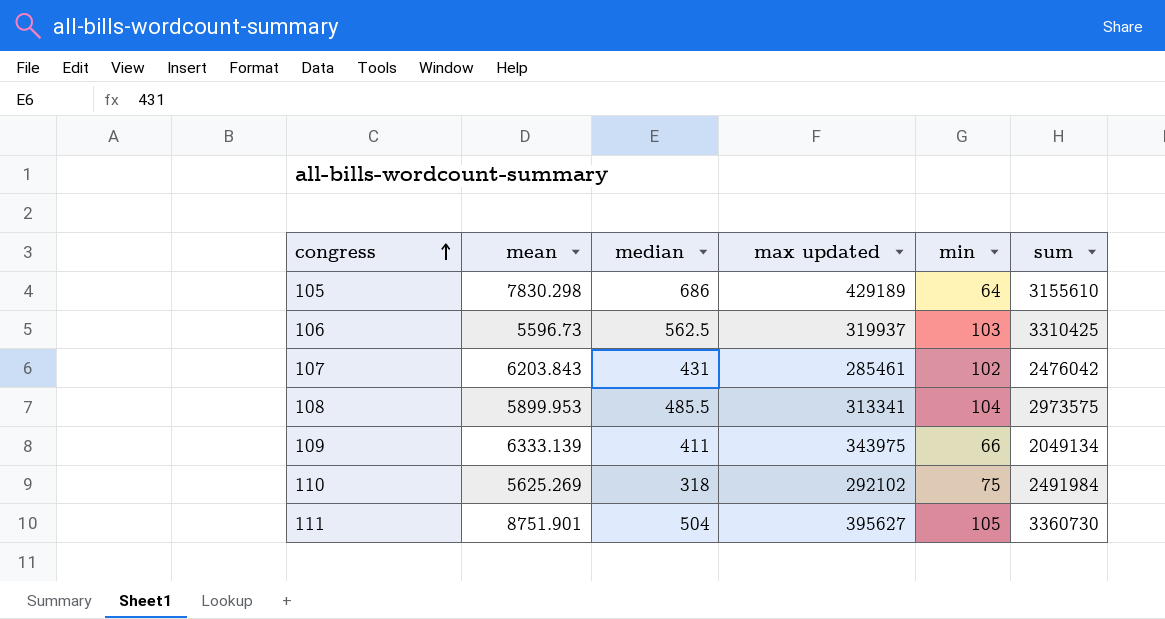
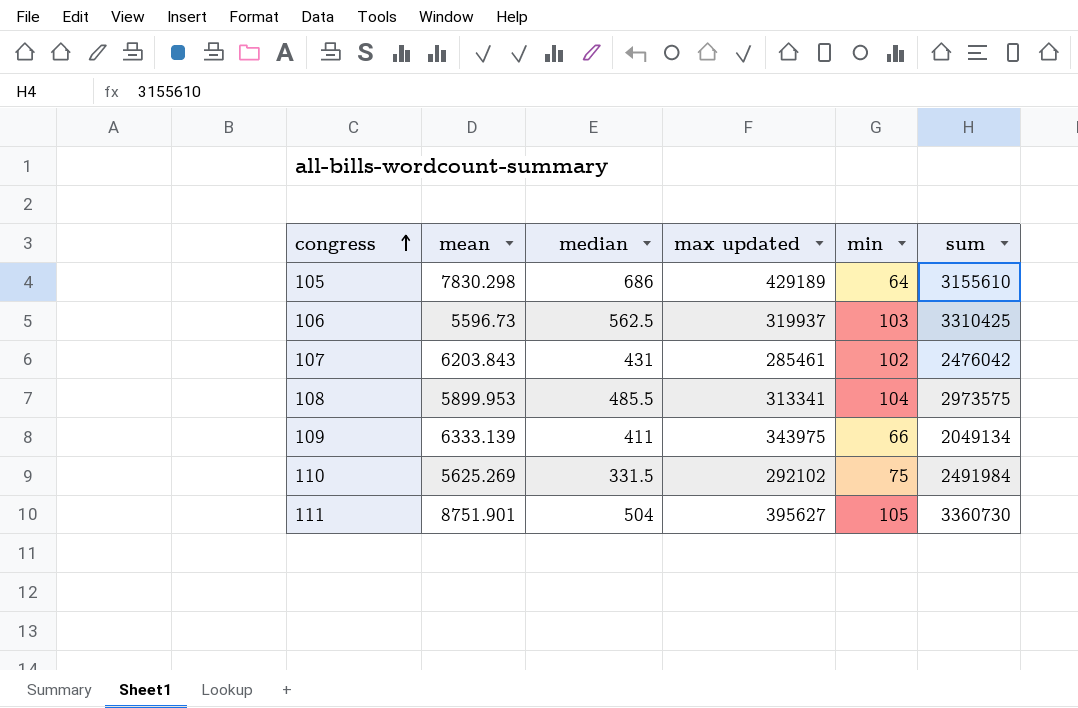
110 | median: 318 -> 331.5

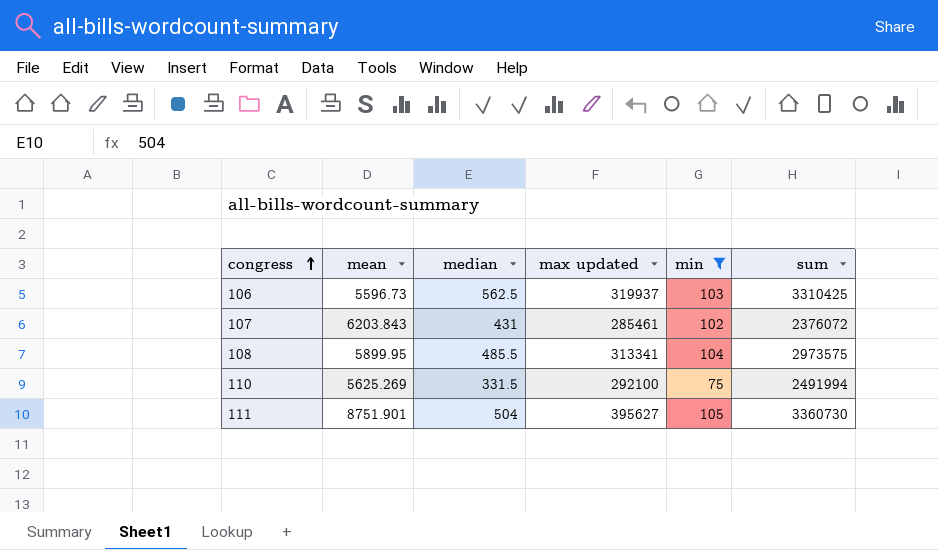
filter: none -> min >= 75
107 | sum: 2476042 -> 2376072
108 | mean: 5899.953 -> 5899.95
110 | max updated: 292102 -> 292100
110 | sum: 2491984 -> 2491994

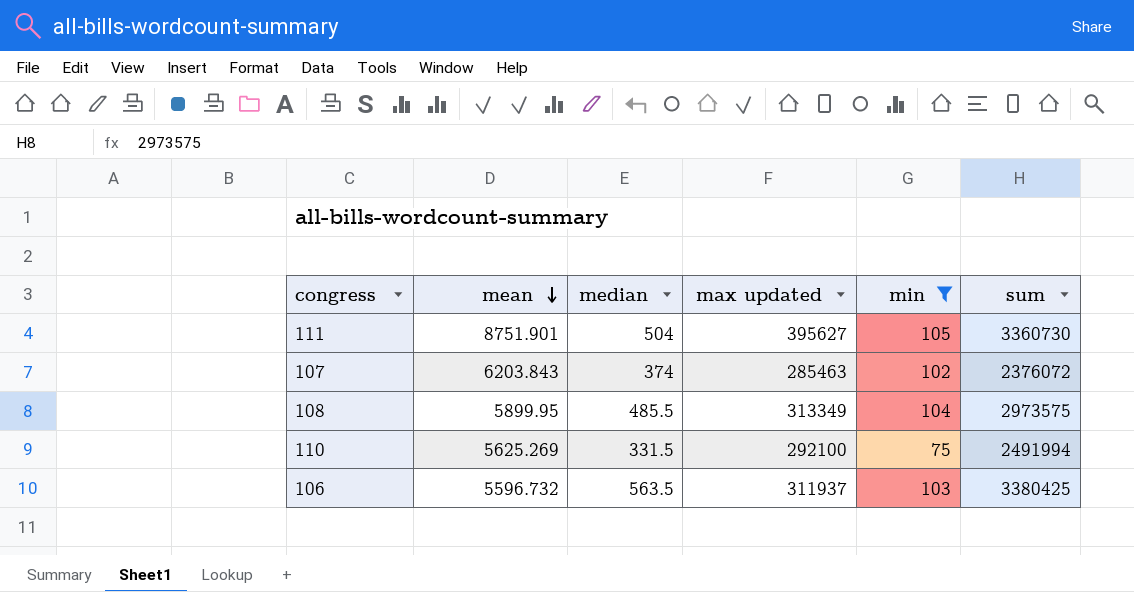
row order: congress ascending -> mean descending
107 | median: 431 -> 374
107 | max updated: 285461 -> 285463
108 | max updated: 313341 -> 313349
106 | mean: 5596.73 -> 5596.732
106 | median: 562.5 -> 563.5
106 | max updated: 319937 -> 311937
106 | sum: 3310425 -> 3380425

